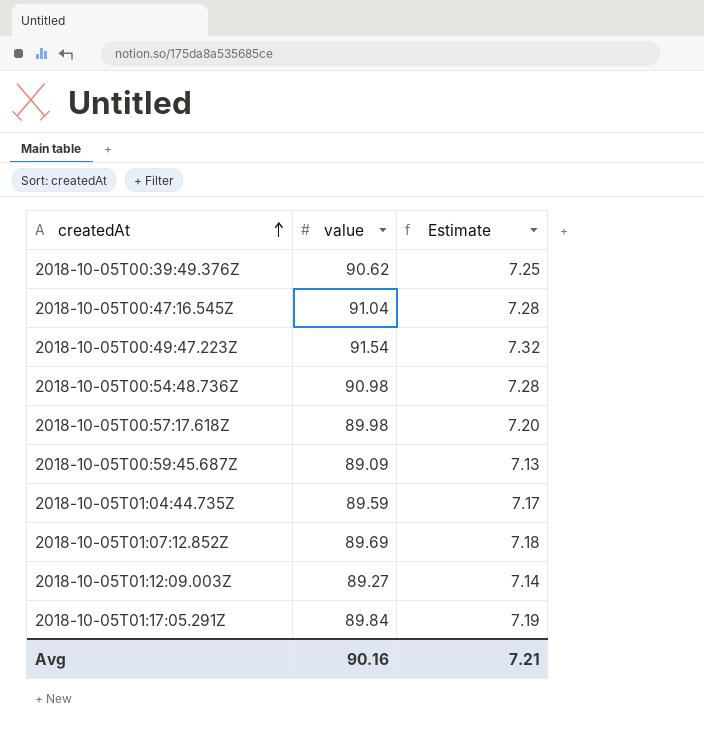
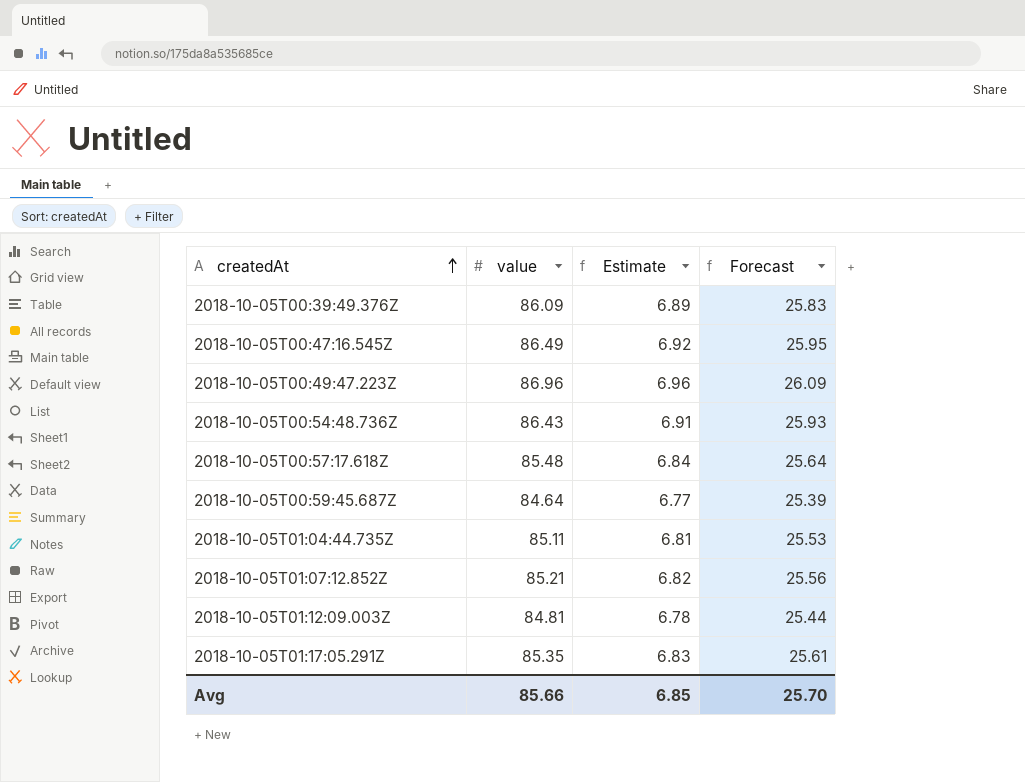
column Forecast | formula: none -> [value] * 0.3
2018-10-05T00:39:49.376Z | value: 90.62 -> 86.09
2018-10-05T00:39:49.376Z | Estimate: 7.25 -> 6.89
2018-10-05T00:47:16.545Z | value: 91.04 -> 86.49
2018-10-05T00:47:16.545Z | Estimate: 7.28 -> 6.92
2018-10-05T00:49:47.223Z | value: 91.54 -> 86.96
2018-10-05T00:49:47.223Z | Estimate: 7.32 -> 6.96
2018-10-05T00:54:48.736Z | value: 90.98 -> 86.43
2018-10-05T00:54:48.736Z | Estimate: 7.28 -> 6.91
2018-10-05T00:57:17.618Z | value: 89.98 -> 85.48
2018-10-05T00:57:17.618Z | Estimate: 7.20 -> 6.84
2018-10-05T00:59:45.687Z | value: 89.09 -> 84.64
2018-10-05T00:59:45.687Z | Estimate: 7.13 -> 6.77
2018-10-05T01:04:44.735Z | value: 89.59 -> 85.11
2018-10-05T01:04:44.735Z | Estimate: 7.17 -> 6.81
2018-10-05T01:07:12.852Z | value: 89.69 -> 85.21
2018-10-05T01:07:12.852Z | Estimate: 7.18 -> 6.82
2018-10-05T01:12:09.003Z | value: 89.27 -> 84.81
2018-10-05T01:12:09.003Z | Estimate: 7.14 -> 6.78
2018-10-05T01:17:05.291Z | value: 89.84 -> 85.35
2018-10-05T01:17:05.291Z | Estimate: 7.19 -> 6.83
Avg | value: 90.16 -> 85.66
Avg | Estimate: 7.21 -> 6.85

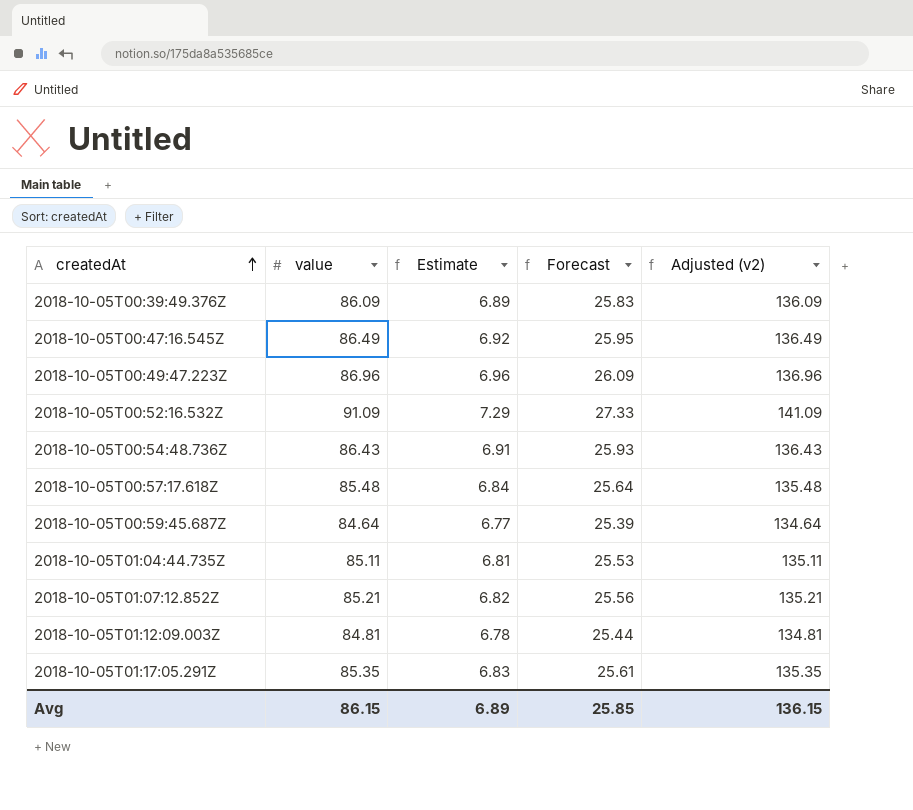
column Adjusted (v2) | formula: none -> [value] + 50
row 2018-10-05T00:52:16.532Z: none -> 91.09 | 7.29 | 27.33 | 141.09
Avg | value: 85.66 -> 86.15
Avg | Estimate: 6.85 -> 6.89
Avg | Forecast: 25.70 -> 25.85

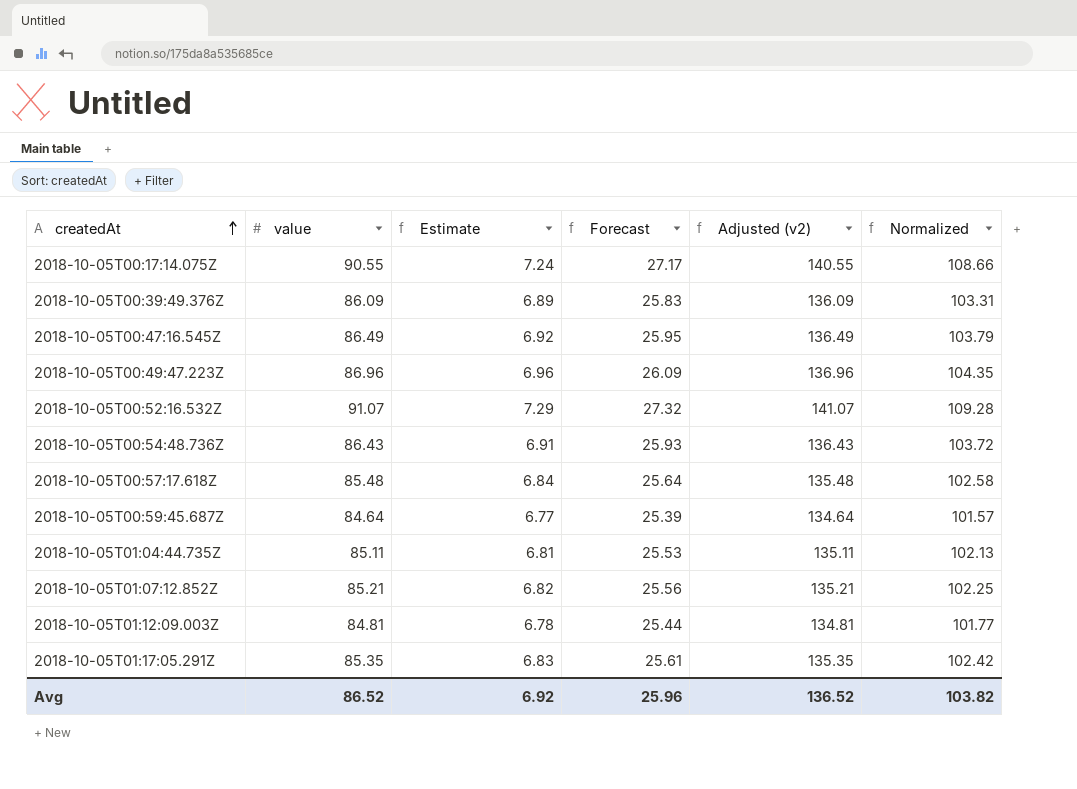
column Normalized | formula: none -> [value] * 1.2
row 2018-10-05T00:17:14.075Z: none -> 90.55 | 7.24 | 27.17 | 140.55 | 108.66
2018-10-05T00:52:16.532Z | value: 91.09 -> 91.07
2018-10-05T00:52:16.532Z | Forecast: 27.33 -> 27.32
2018-10-05T00:52:16.532Z | Adjusted (v2): 141.09 -> 141.07
Avg | value: 86.15 -> 86.52
Avg | Estimate: 6.89 -> 6.92
Avg | Forecast: 25.85 -> 25.96
Avg | Adjusted (v2): 136.15 -> 136.52

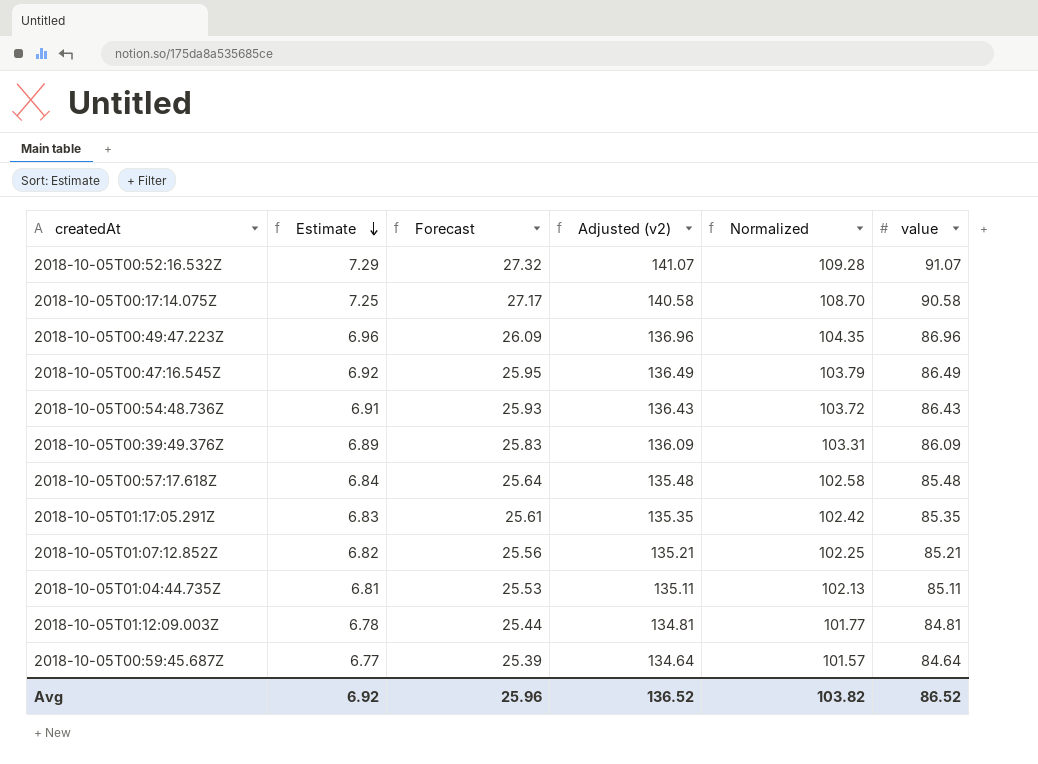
row order: createdAt ascending -> Estimate descending
column value | position: 2 -> 6
2018-10-05T00:17:14.075Z | Estimate: 7.24 -> 7.25
2018-10-05T00:17:14.075Z | Adjusted (v2): 140.55 -> 140.58
2018-10-05T00:17:14.075Z | Normalized: 108.66 -> 108.70
2018-10-05T00:17:14.075Z | value: 90.55 -> 90.58

